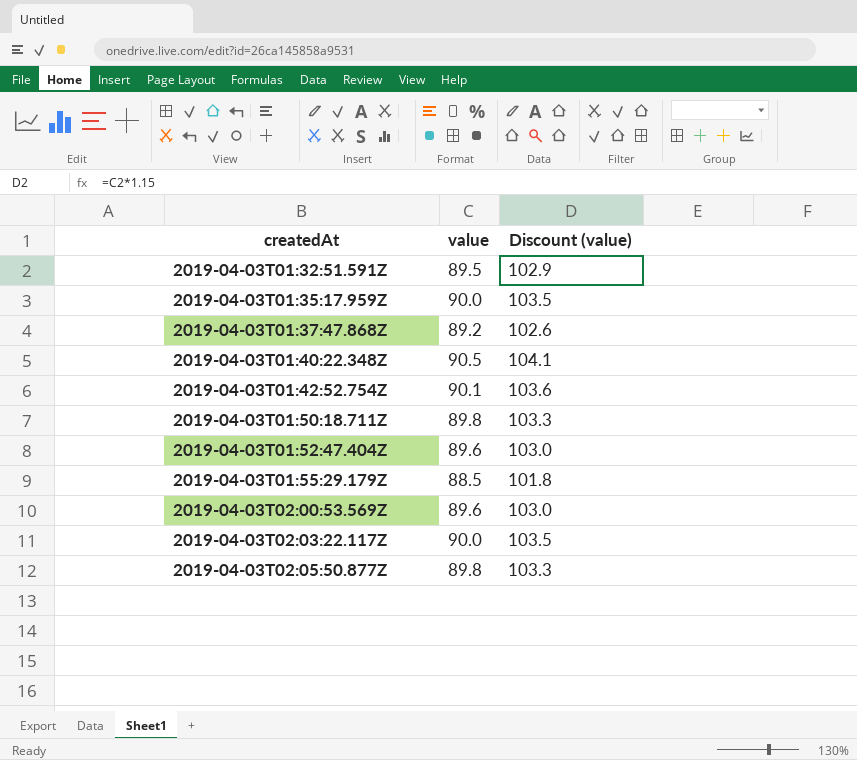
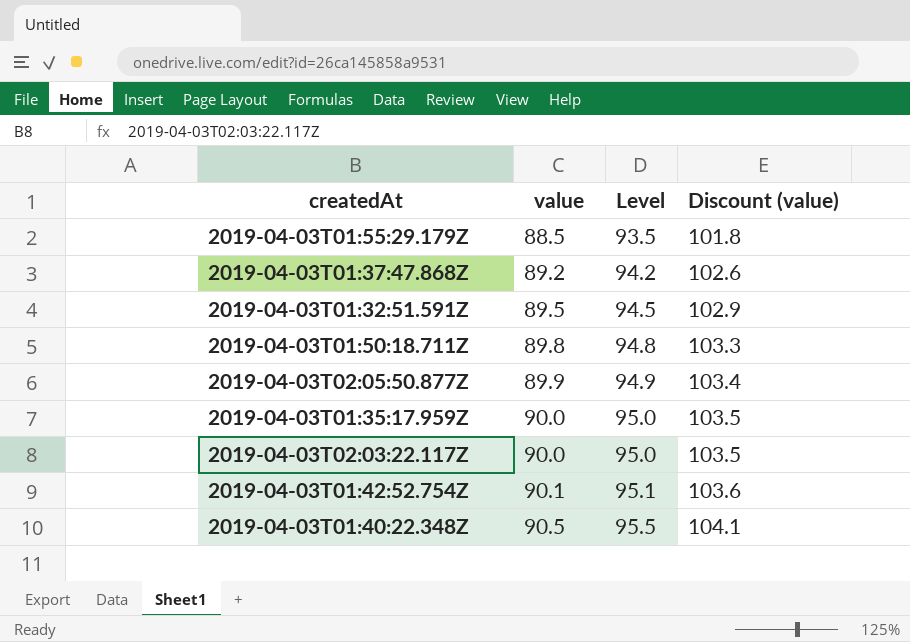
row order: createdAt ascending -> value ascending
column Level | formula: none -> [value] + 5
row 2019-04-03T01:52:47.404Z: 89.6 | 103.0 -> none
row 2019-04-03T02:00:53.569Z: 89.6 | 103.0 -> none
2019-04-03T02:05:50.877Z | value: 89.8 -> 89.9
2019-04-03T02:05:50.877Z | Discount (value): 103.3 -> 103.4

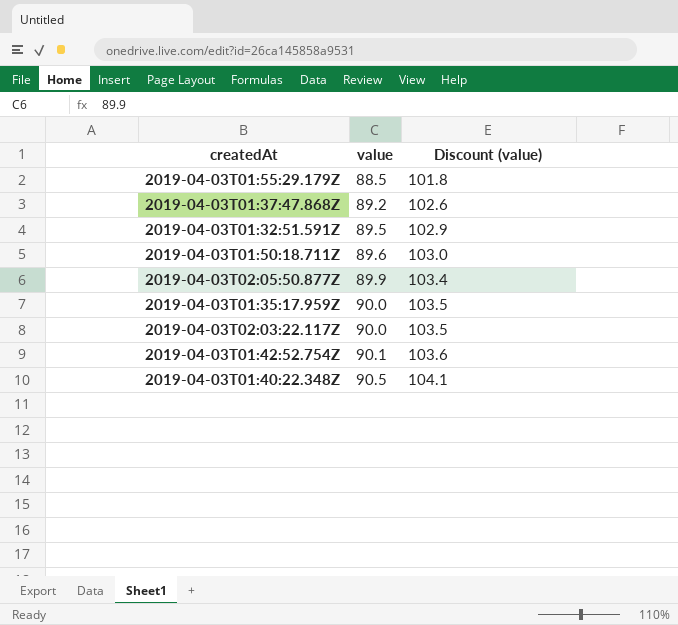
column Level | formula: [value] + 5 -> none
2019-04-03T01:50:18.711Z | value: 89.8 -> 89.6
2019-04-03T01:50:18.711Z | Discount (value): 103.3 -> 103.0

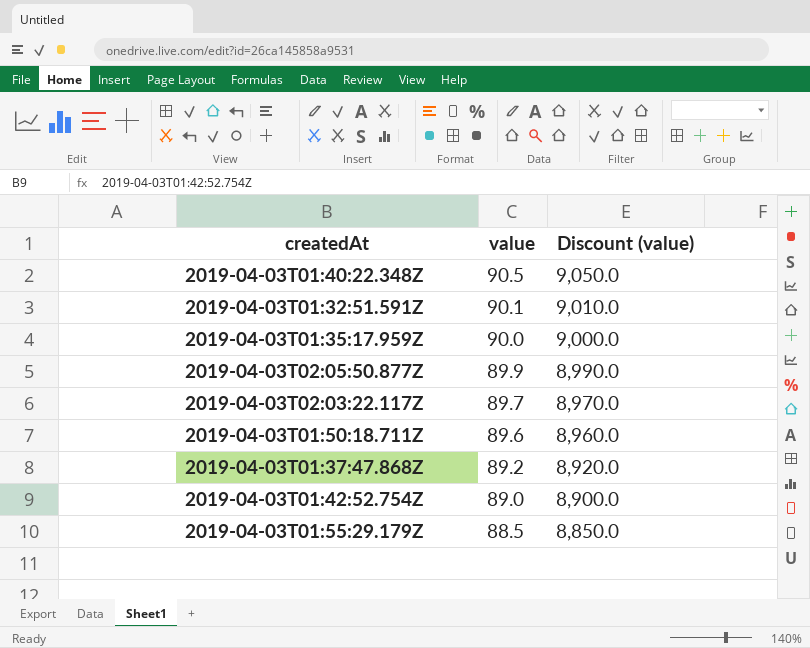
row order: value ascending -> value descending
column Discount (value) | formula: [value] * 1.15 -> [value] * 100
2019-04-03T01:32:51.591Z | value: 89.5 -> 90.1
2019-04-03T02:03:22.117Z | value: 90.0 -> 89.7
2019-04-03T01:42:52.754Z | value: 90.1 -> 89.0

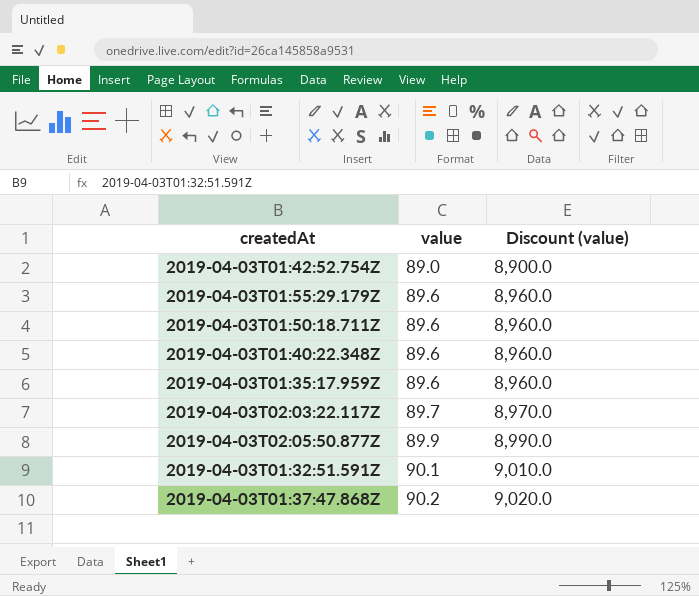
row order: value descending -> value ascending
2019-04-03T01:55:29.179Z | value: 88.5 -> 89.6
2019-04-03T01:55:29.179Z | Discount (value): 8,850.0 -> 8,960.0
2019-04-03T01:40:22.348Z | value: 90.5 -> 89.6
2019-04-03T01:40:22.348Z | Discount (value): 9,050.0 -> 8,960.0
2019-04-03T01:35:17.959Z | value: 90.0 -> 89.6
2019-04-03T01:35:17.959Z | Discount (value): 9,000.0 -> 8,960.0
2019-04-03T01:37:47.868Z | value: 89.2 -> 90.2
2019-04-03T01:37:47.868Z | Discount (value): 8,920.0 -> 9,020.0

